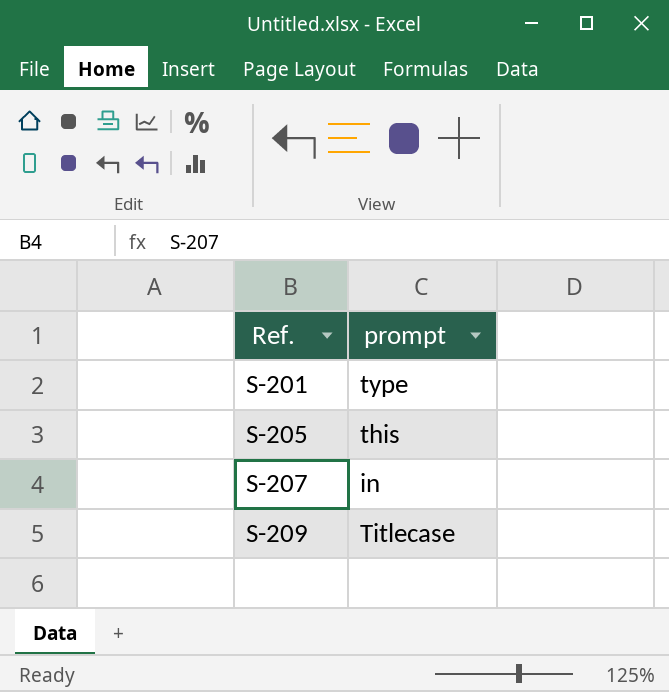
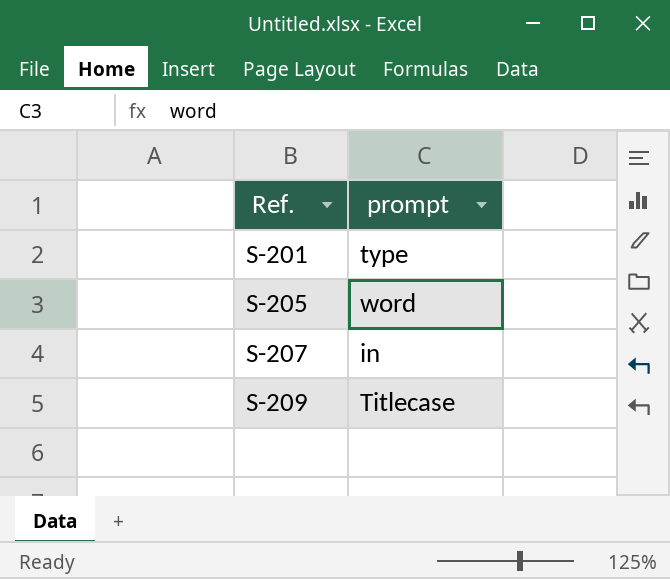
S-205 | prompt: this -> word

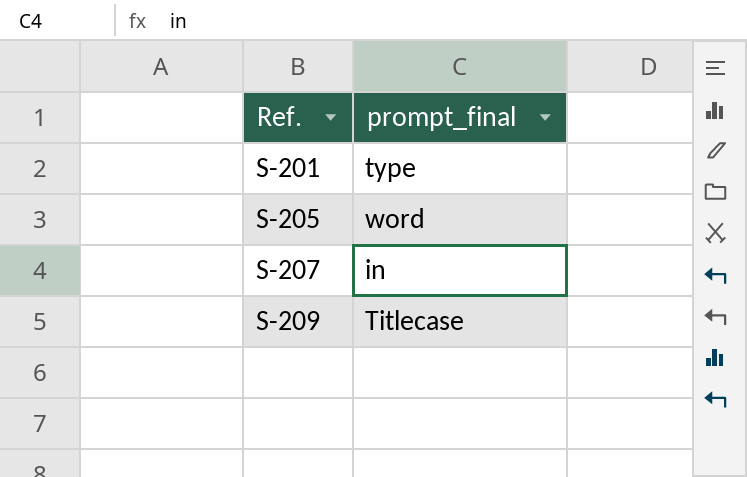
column name: prompt -> prompt_final

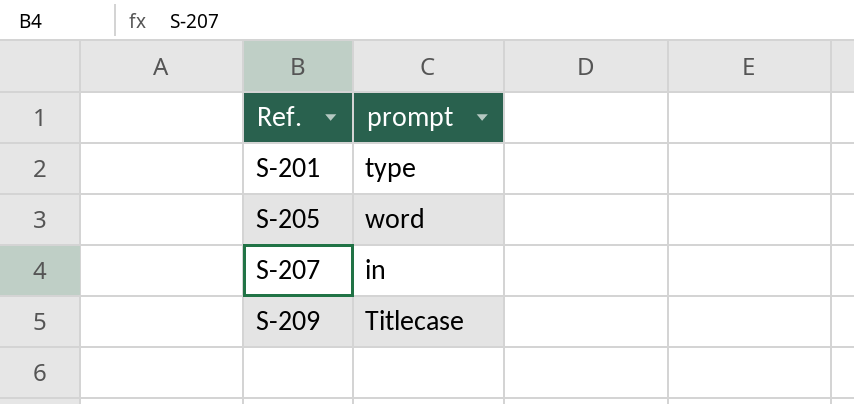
column name: prompt_final -> prompt

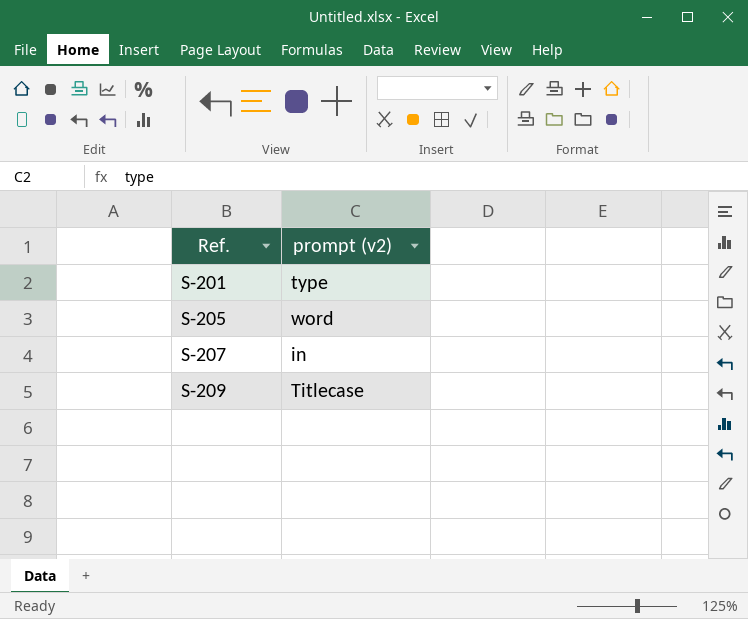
column name: prompt -> prompt (v2)

